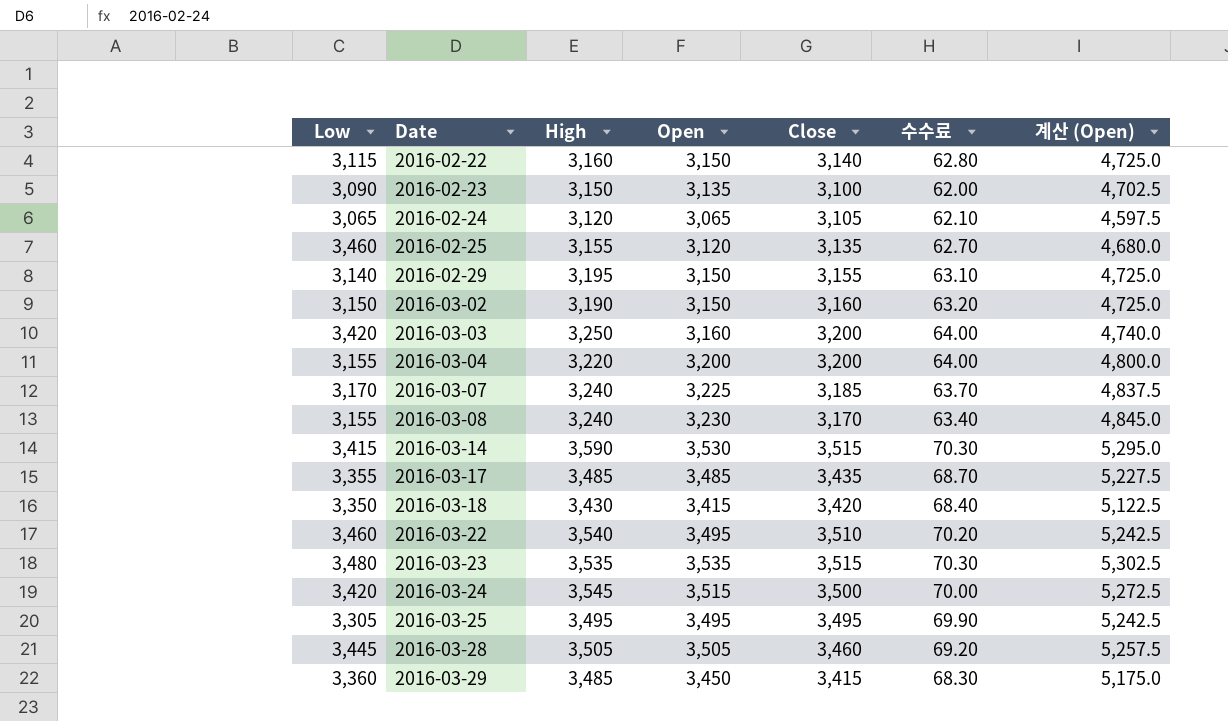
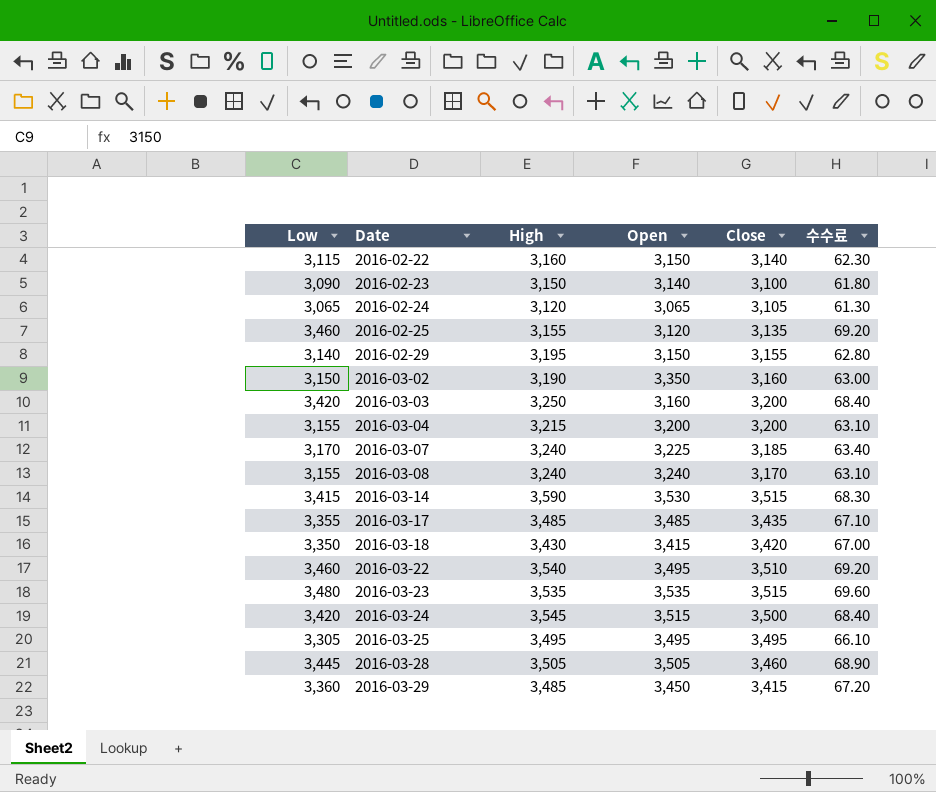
column 계산 (Open) | formula: [Open] * 1.5 -> none
column 수수료 | formula: [Close] * 0.02 -> [Low] * 0.02
2016-02-23 | Open: 3,135 -> 3,140
2016-03-02 | Open: 3,150 -> 3,350
2016-03-04 | High: 3,220 -> 3,215
2016-03-08 | Open: 3,230 -> 3,240

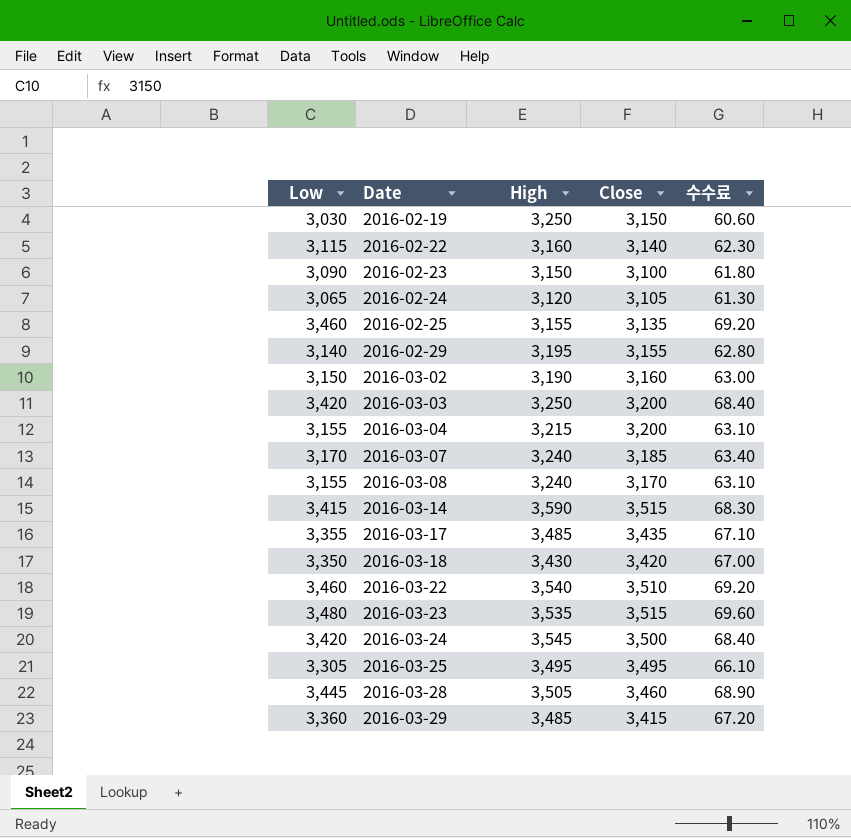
column Open | position: 4 -> none
row 2016-02-19: none -> 3,030 | 3,250 | 3,150 | 60.60

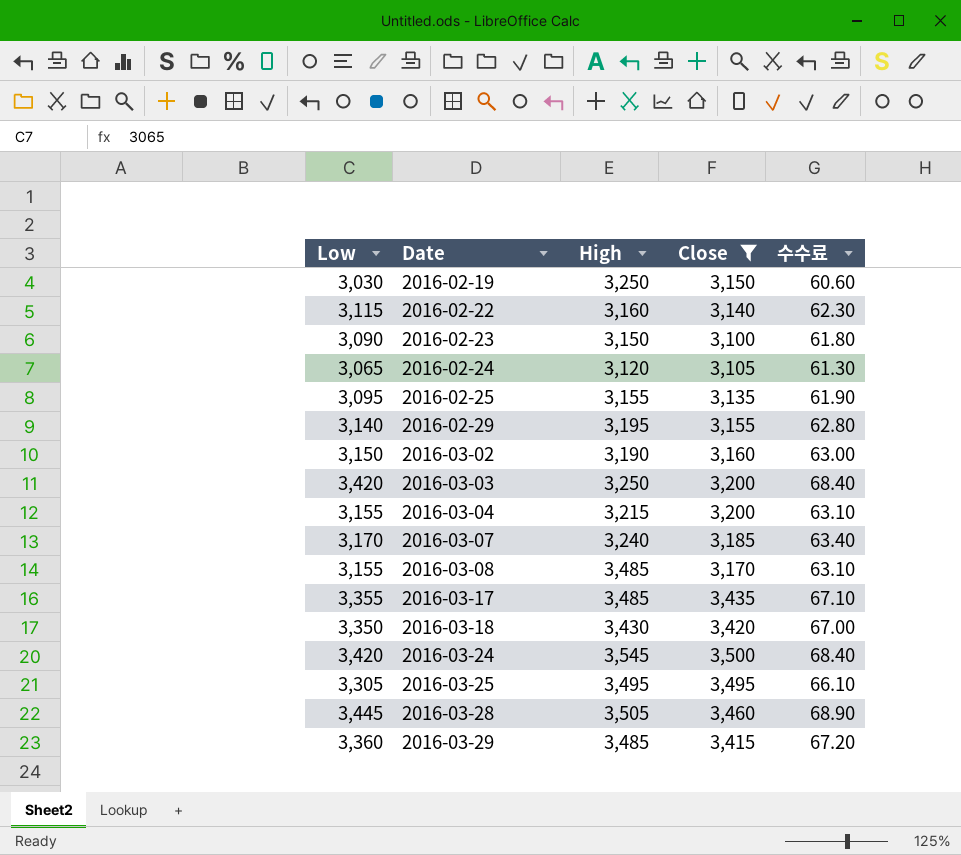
filter: none -> Close <= 3,500
2016-02-25 | Low: 3,460 -> 3,095
2016-02-25 | 수수료: 69.20 -> 61.90
2016-03-08 | High: 3,240 -> 3,485

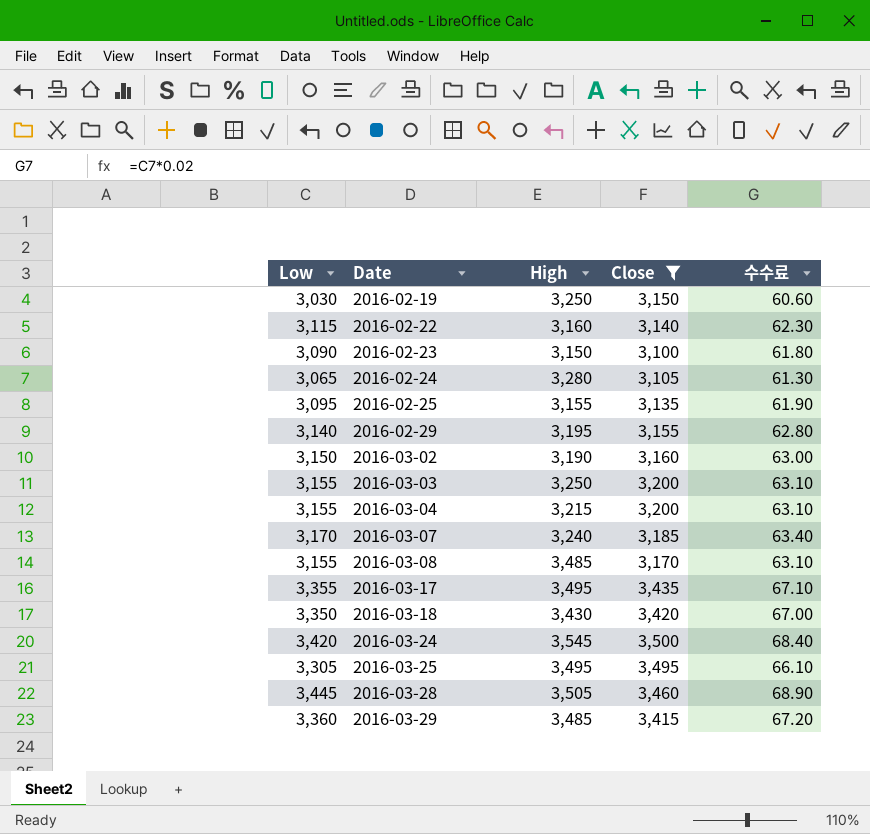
2016-02-24 | High: 3,120 -> 3,280
2016-03-03 | Low: 3,420 -> 3,155
2016-03-03 | 수수료: 68.40 -> 63.10
2016-03-17 | High: 3,485 -> 3,495

